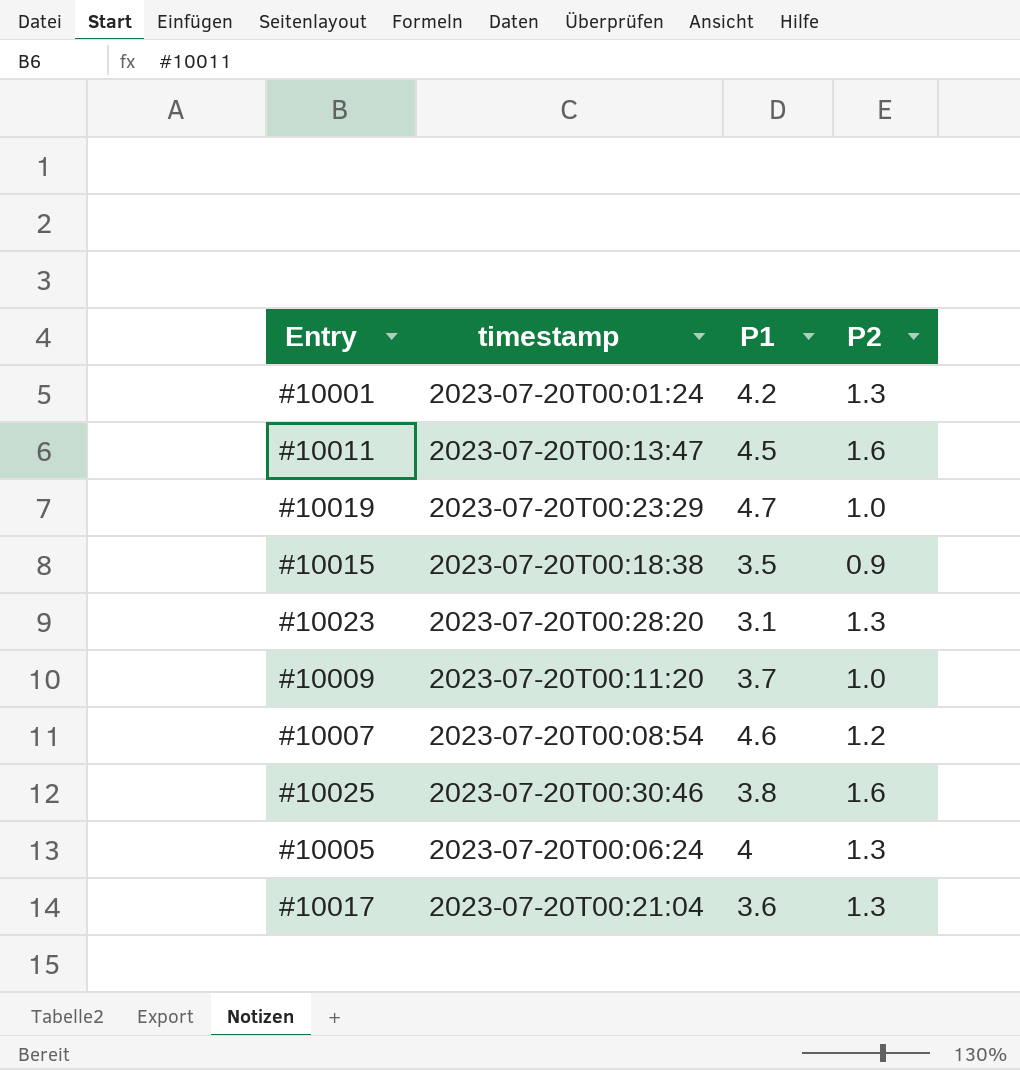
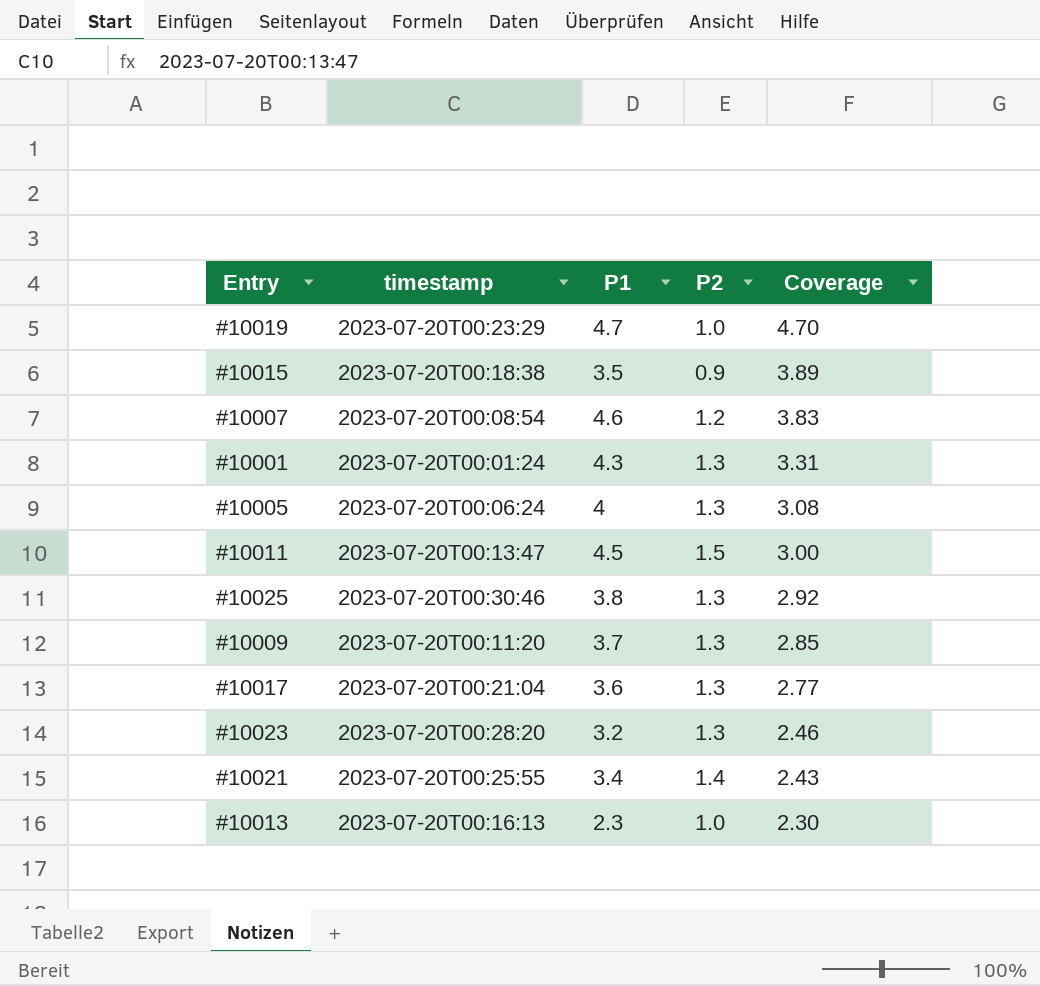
row order: none -> Coverage descending
column Coverage | formula: none -> [P1] / [P2]
#10001 | P1: 4.2 -> 4.3
#10011 | P2: 1.6 -> 1.5
#10025 | P2: 1.6 -> 1.3
#10009 | P2: 1.0 -> 1.3
#10023 | P1: 3.1 -> 3.2
row #10021: none -> 2023-07-20T00:25:55 | 3.4 | 1.4 | 2.43
row #10013: none -> 2023-07-20T00:16:13 | 2.3 | 1.0 | 2.30

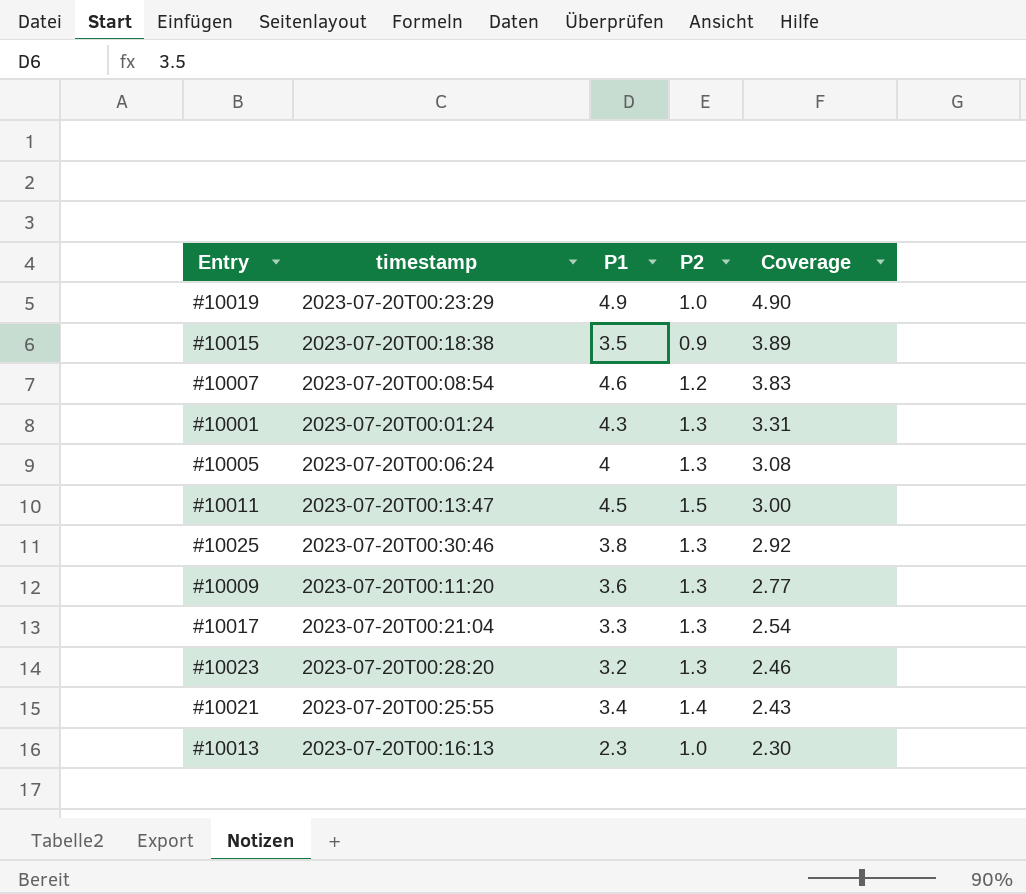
#10019 | P1: 4.7 -> 4.9
#10019 | Coverage: 4.70 -> 4.90
#10009 | P1: 3.7 -> 3.6
#10009 | Coverage: 2.85 -> 2.77
#10017 | P1: 3.6 -> 3.3
#10017 | Coverage: 2.77 -> 2.54

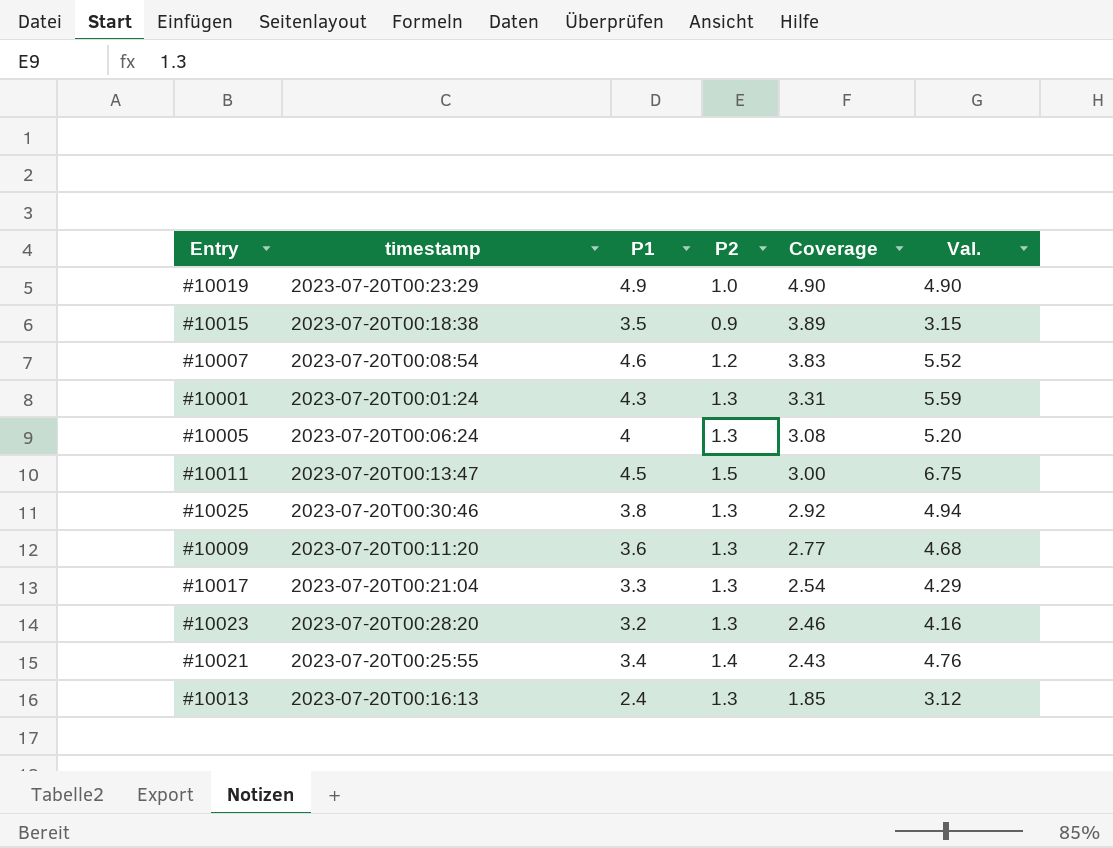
column Val. | formula: none -> [P1] * [P2]
#10013 | P1: 2.3 -> 2.4
#10013 | P2: 1.0 -> 1.3
#10013 | Coverage: 2.30 -> 1.85

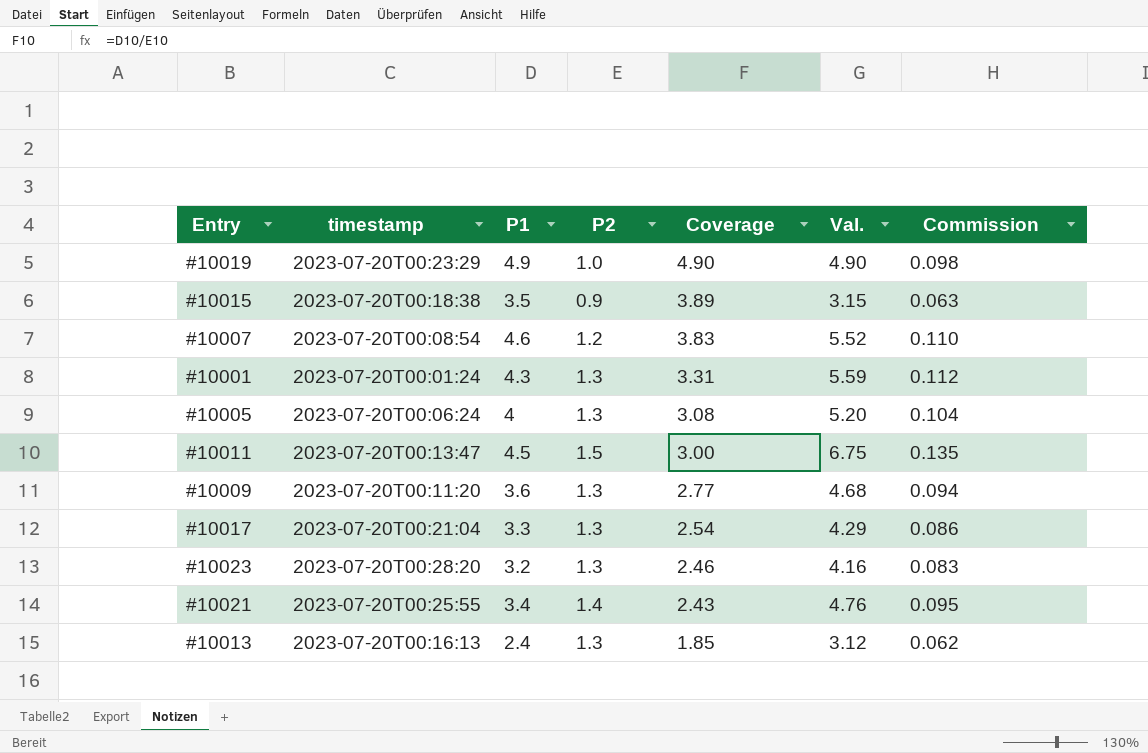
column Commission | formula: none -> [Val.] * 0.02
row #10025: 2023-07-20T00:30:46 | 3.8 | 1.3 | 2.92 | 4.94 -> none

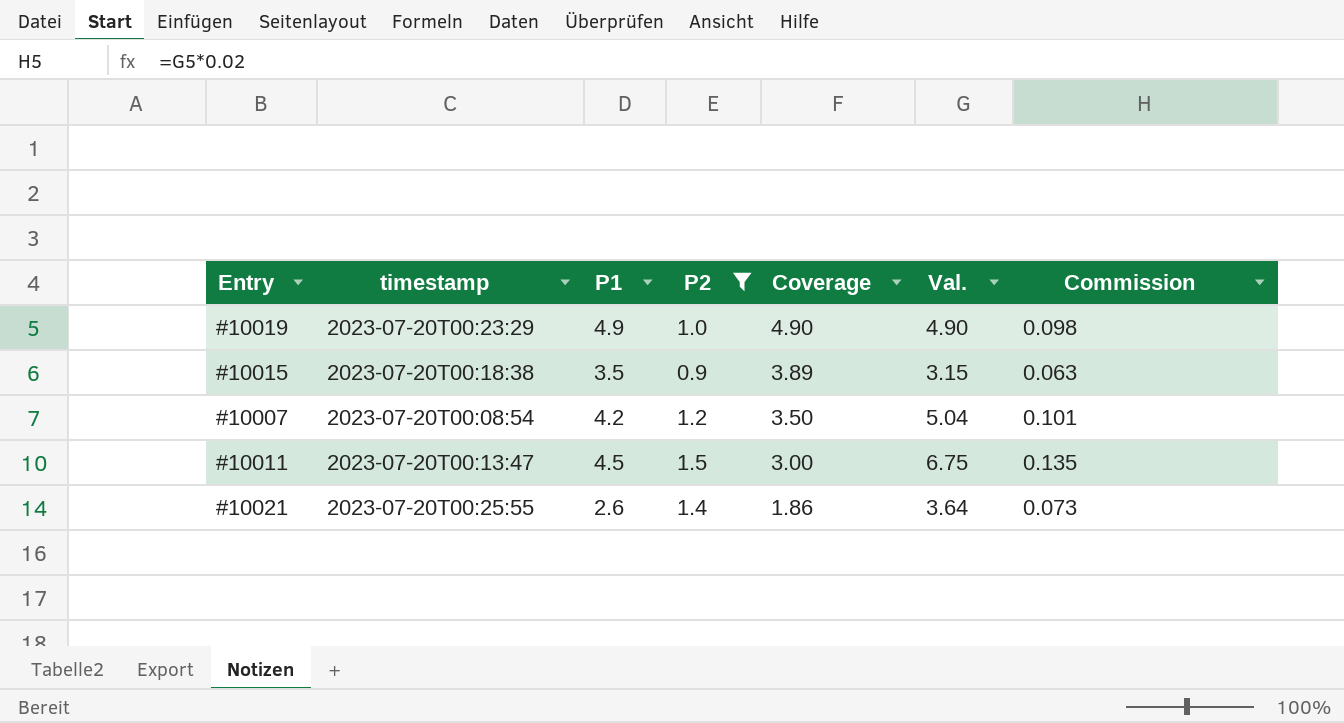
filter: none -> P2 != 1.3
#10007 | P1: 4.6 -> 4.2
#10007 | Coverage: 3.83 -> 3.50
#10007 | Val.: 5.52 -> 5.04
#10007 | Commission: 0.110 -> 0.101
#10021 | P1: 3.4 -> 2.6
#10021 | Coverage: 2.43 -> 1.86
#10021 | Val.: 4.76 -> 3.64
#10021 | Commission: 0.095 -> 0.073

